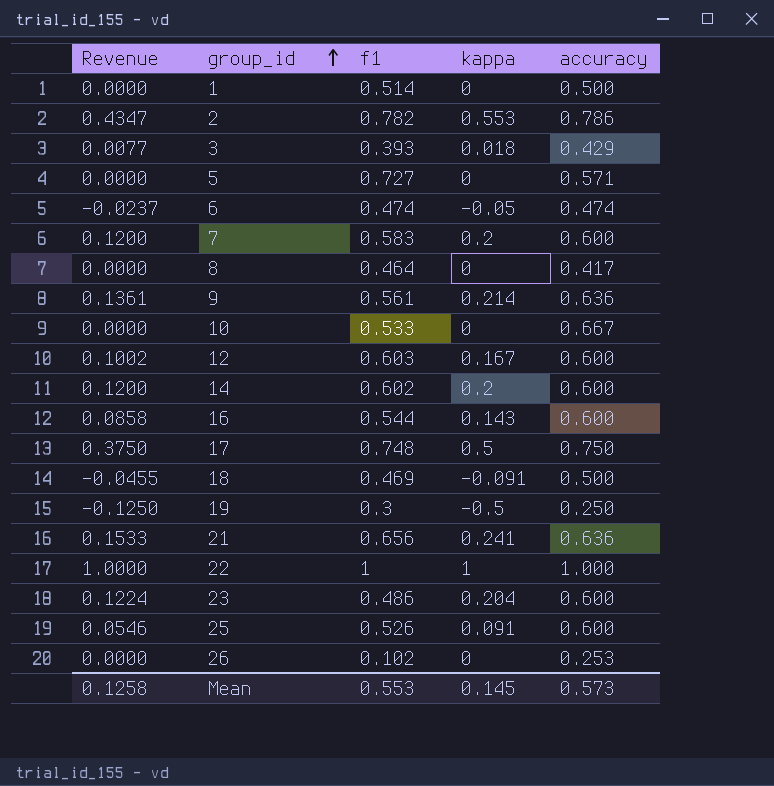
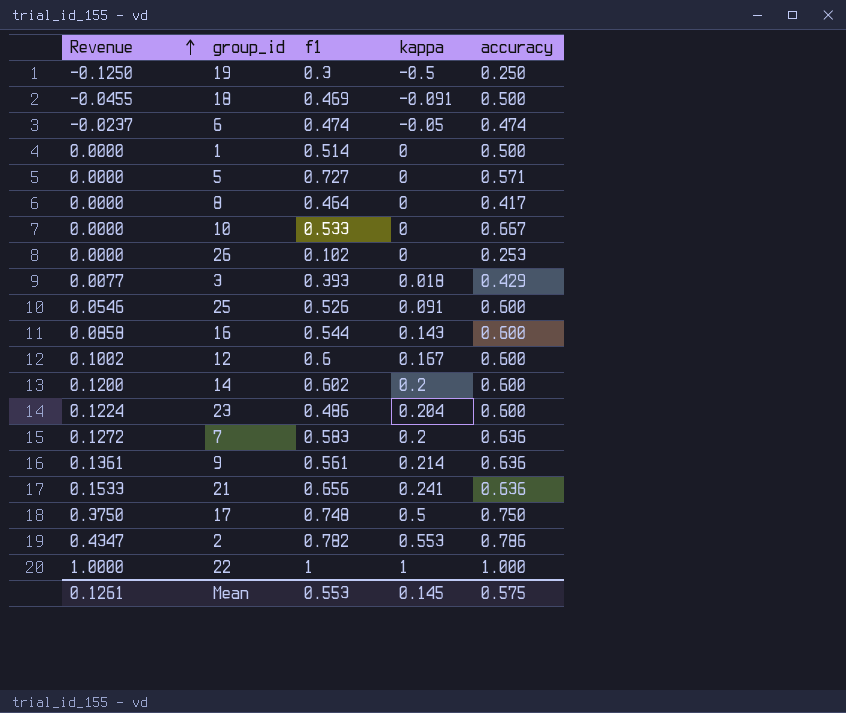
row order: group_id ascending -> Revenue ascending
12 | f1: 0.603 -> 0.6
7 | Revenue: 0.1200 -> 0.1272
7 | accuracy: 0.600 -> 0.636
Mean | Revenue: 0.1258 -> 0.1261
Mean | accuracy: 0.573 -> 0.575

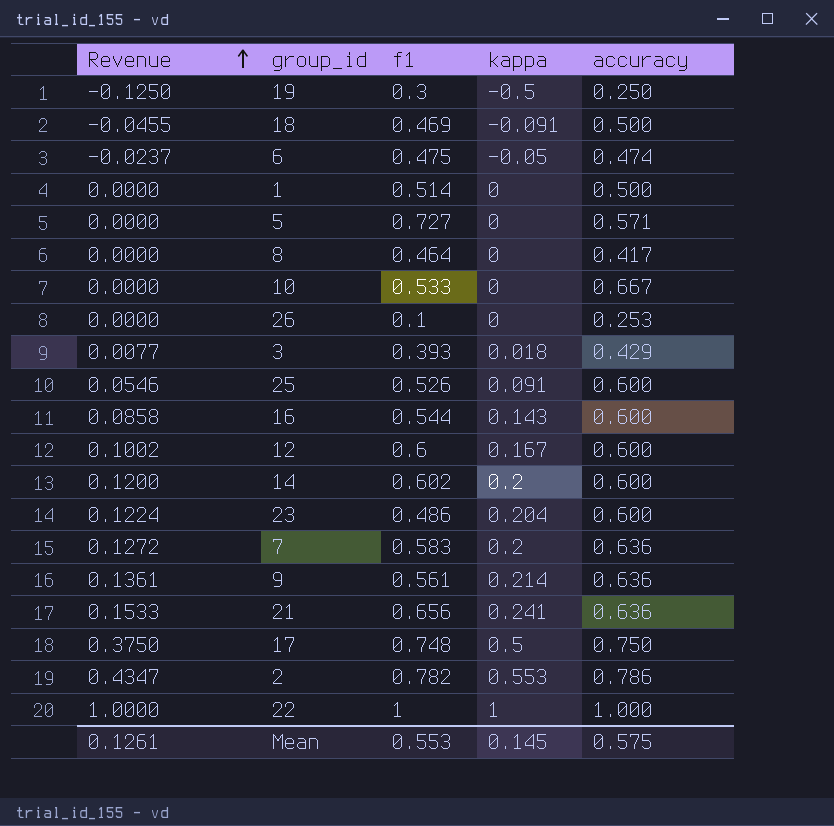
6 | f1: 0.474 -> 0.475
26 | f1: 0.102 -> 0.1

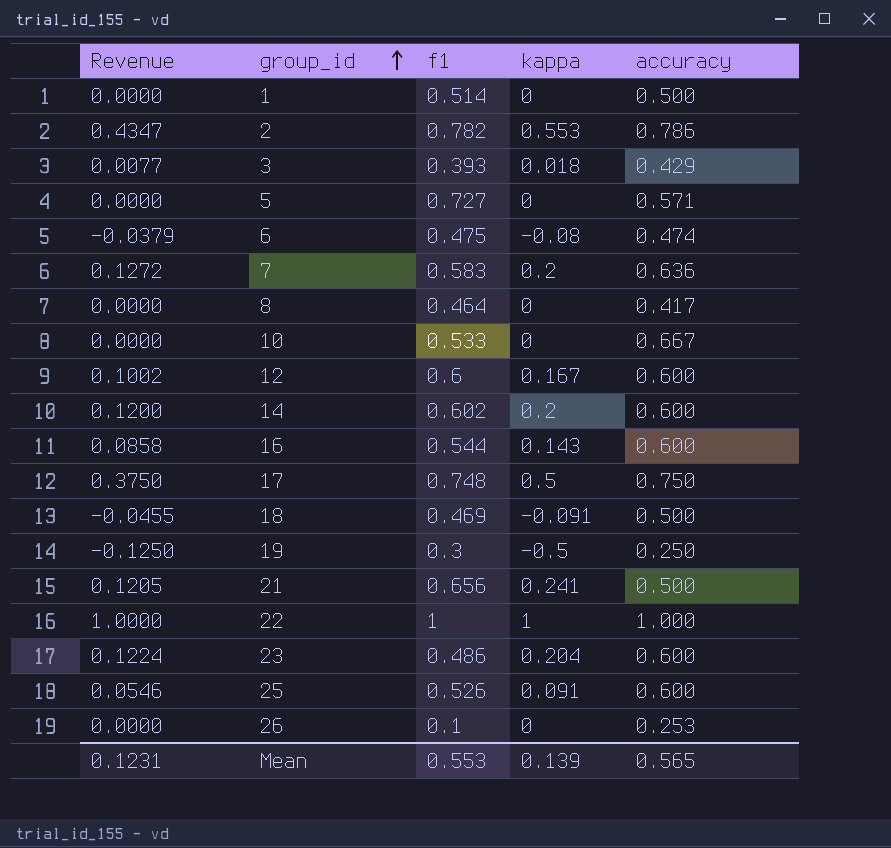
row order: Revenue ascending -> group_id ascending
row 9: 0.1361 | 0.561 | 0.214 | 0.636 -> none
6 | Revenue: -0.0237 -> -0.0379
6 | kappa: -0.05 -> -0.08
21 | Revenue: 0.1533 -> 0.1205
21 | accuracy: 0.636 -> 0.500
Mean | Revenue: 0.1261 -> 0.1231
Mean | kappa: 0.145 -> 0.139
Mean | accuracy: 0.575 -> 0.565

